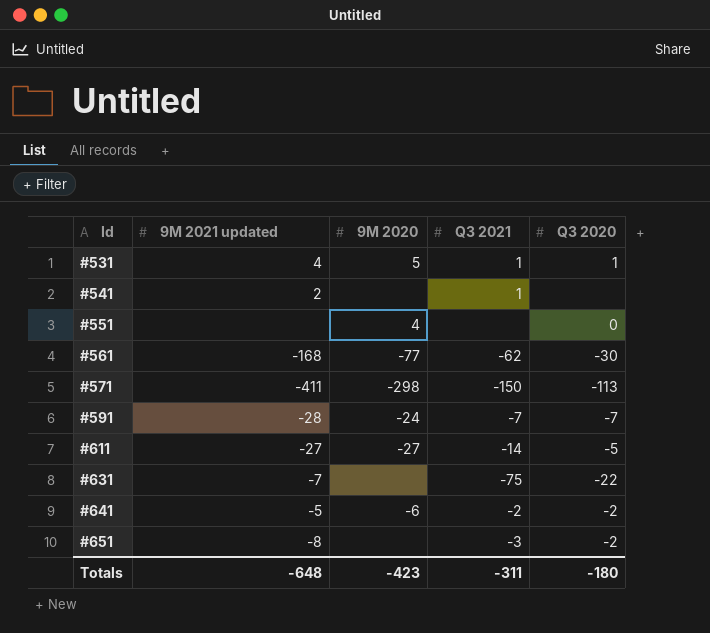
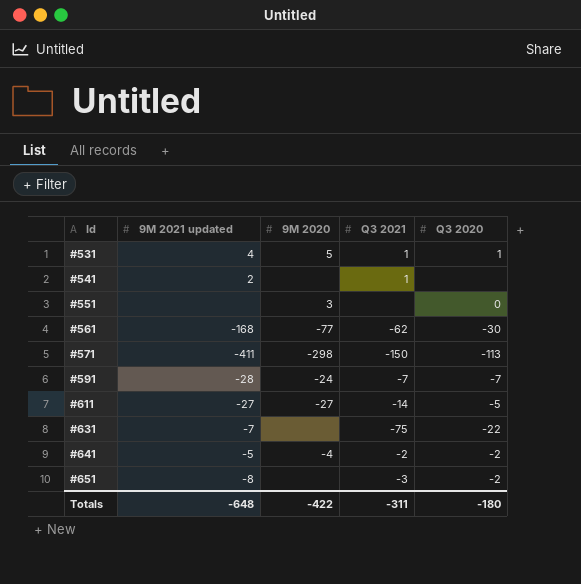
#551 | 9M 2020: 4 -> 3
#641 | 9M 2020: -6 -> -4
Totals | 9M 2020: -423 -> -422

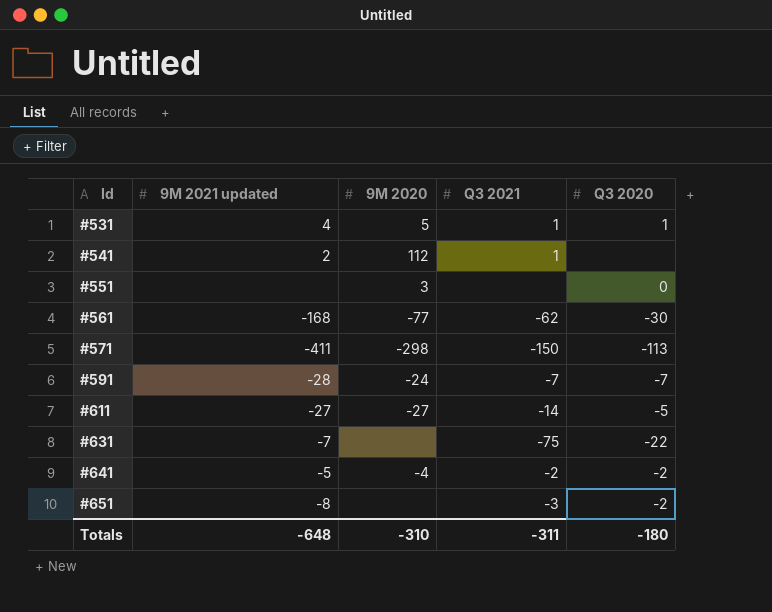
#541 | 9M 2020: none -> 112
Totals | 9M 2020: -422 -> -310

